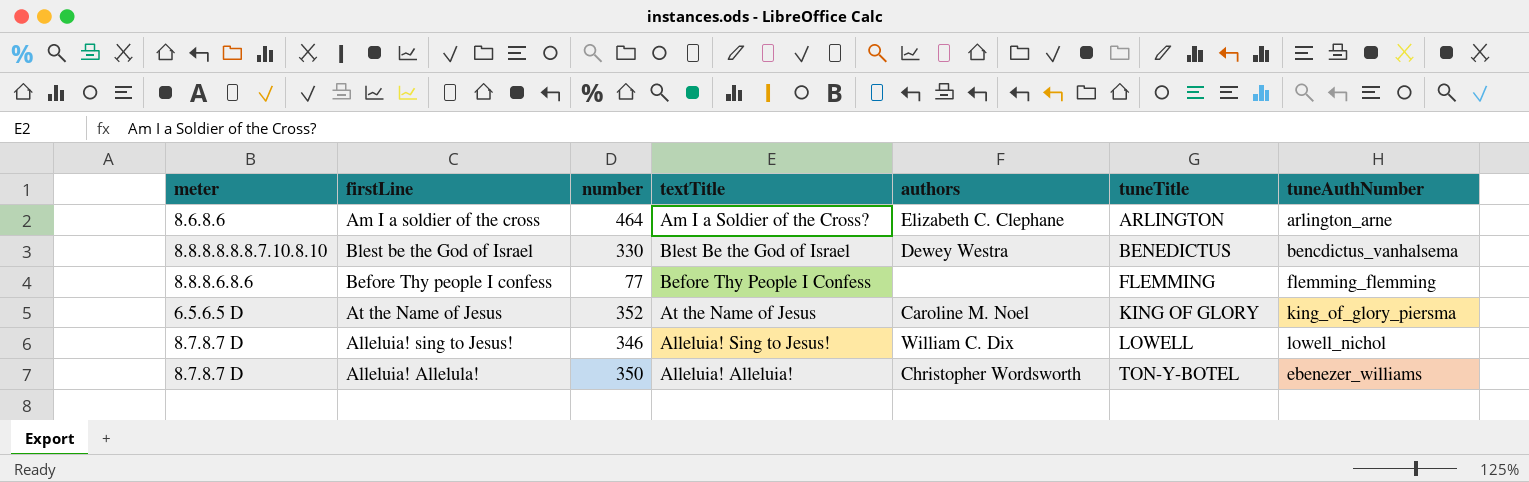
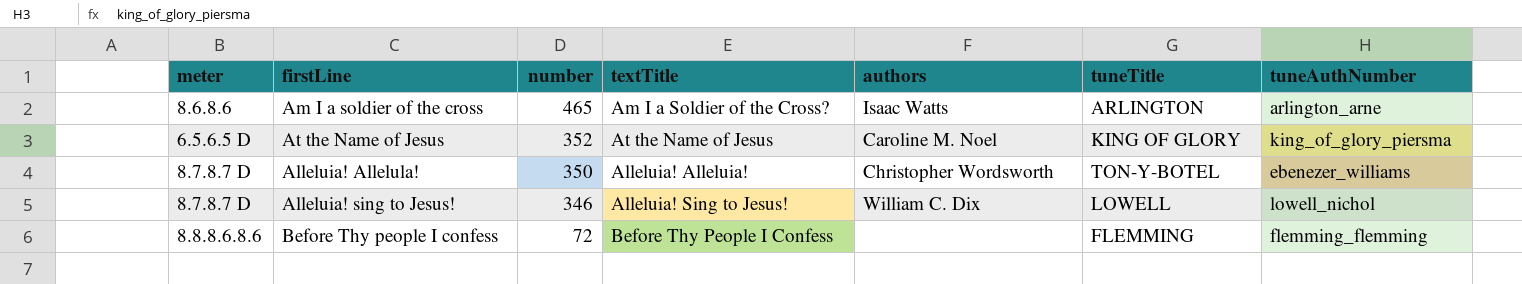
row order: tuneTitle ascending -> number descending
row Blest be the God of Israel: 8.8.8.8.8.8.7.10.8.10 | 330 | Blest Be the God of Israel | Dewey Westra | BENEDICTUS | bencdictus_vanhalsema -> none
Am I a soldier of the cross | number: 464 -> 465
Am I a soldier of the cross | authors: Elizabeth C. Clephane -> Isaac Watts
Before Thy people I confess | number: 77 -> 72

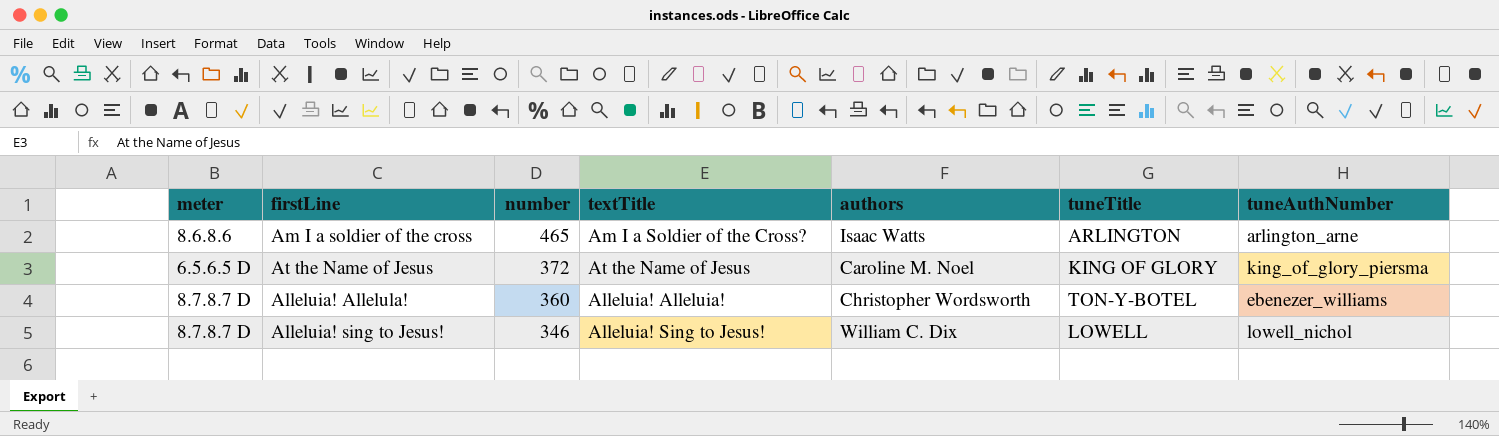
row Before Thy people I confess: 8.8.8.6.8.6 | 72 | Before Thy People I Confess | none | FLEMMING | flemming_flemming -> none
At the Name of Jesus | number: 352 -> 372
Alleluia! Allelula! | number: 350 -> 360

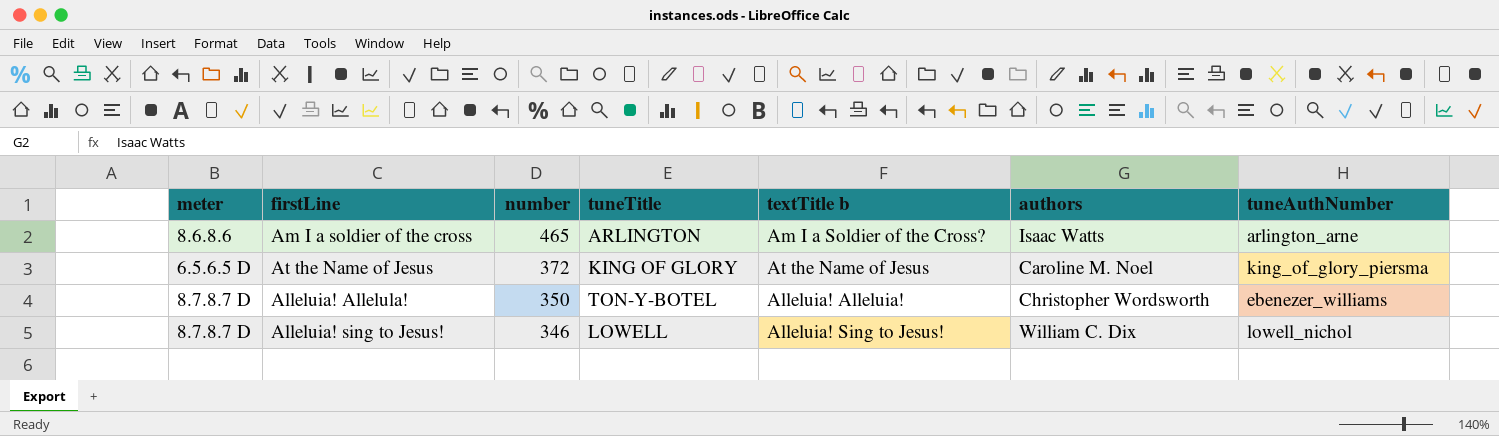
column tuneTitle | position: 6 -> 4
column name: textTitle -> textTitle b
Alleluia! Allelula! | number: 360 -> 350

